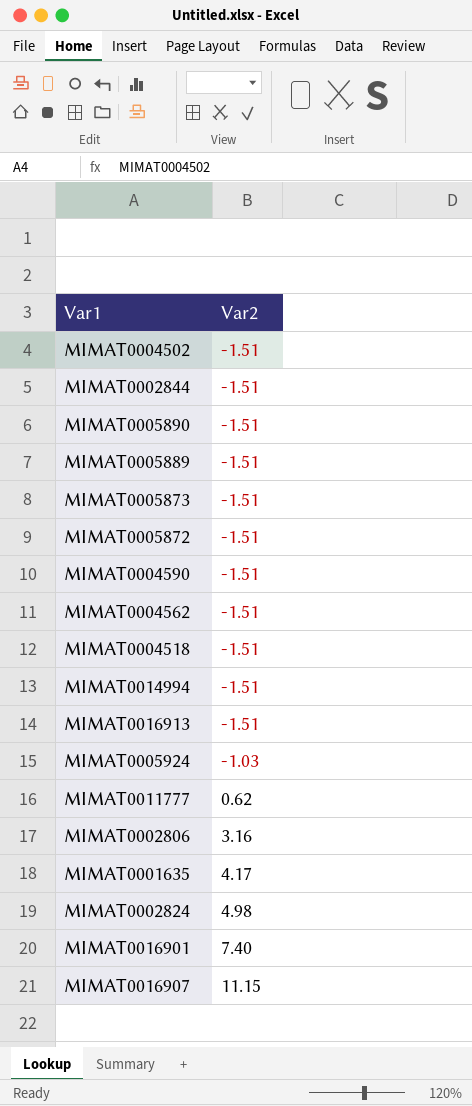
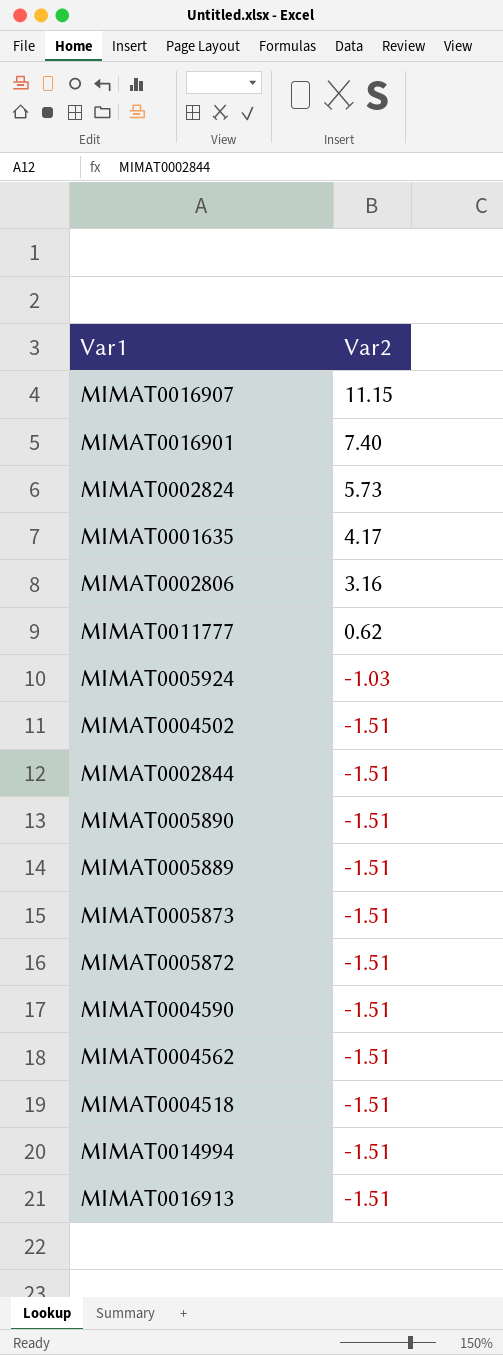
row order: Var2 ascending -> Var2 descending
MIMAT0002824 | Var2: 4.98 -> 5.73

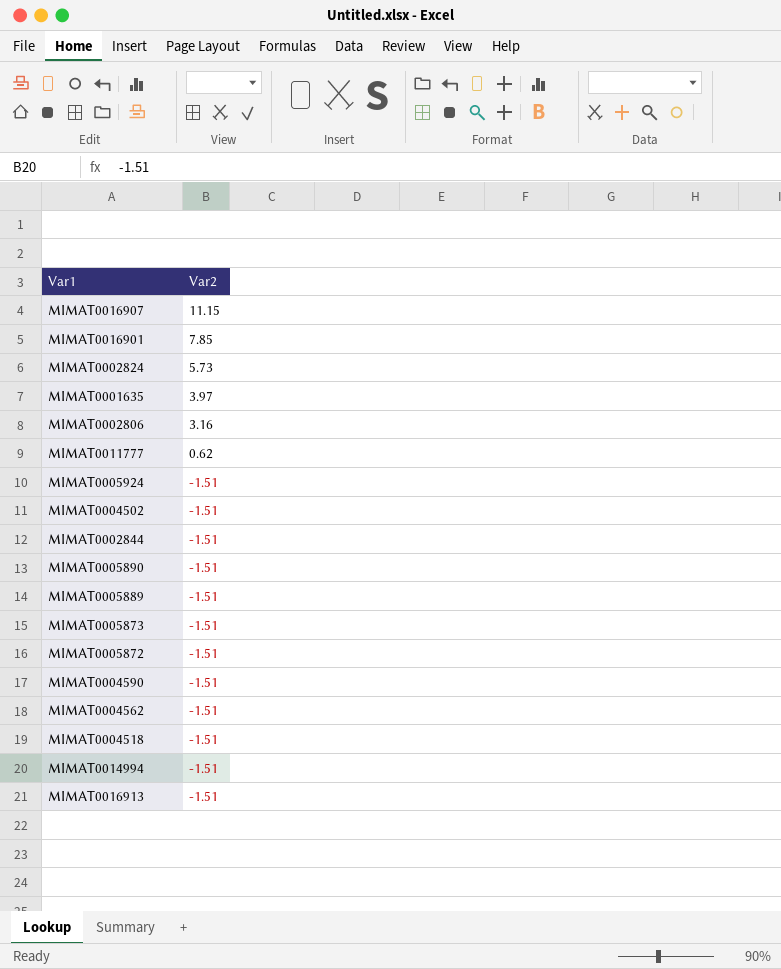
MIMAT0016901 | Var2: 7.40 -> 7.85
MIMAT0001635 | Var2: 4.17 -> 3.97
MIMAT0005924 | Var2: -1.03 -> -1.51

